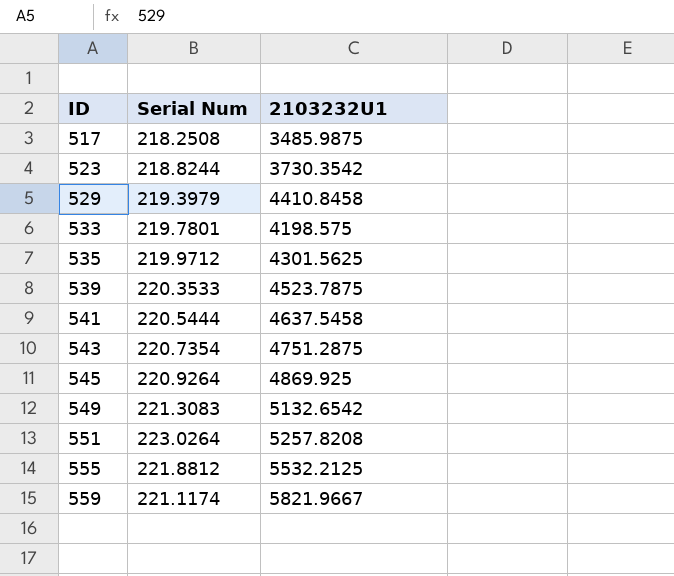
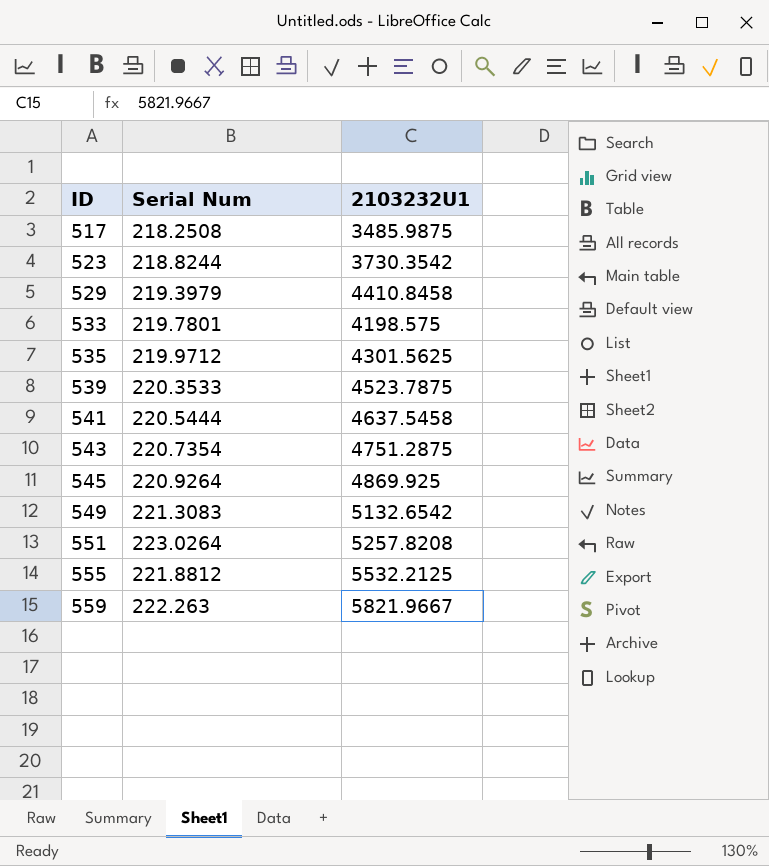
559 | Serial Num: 221.1174 -> 222.263

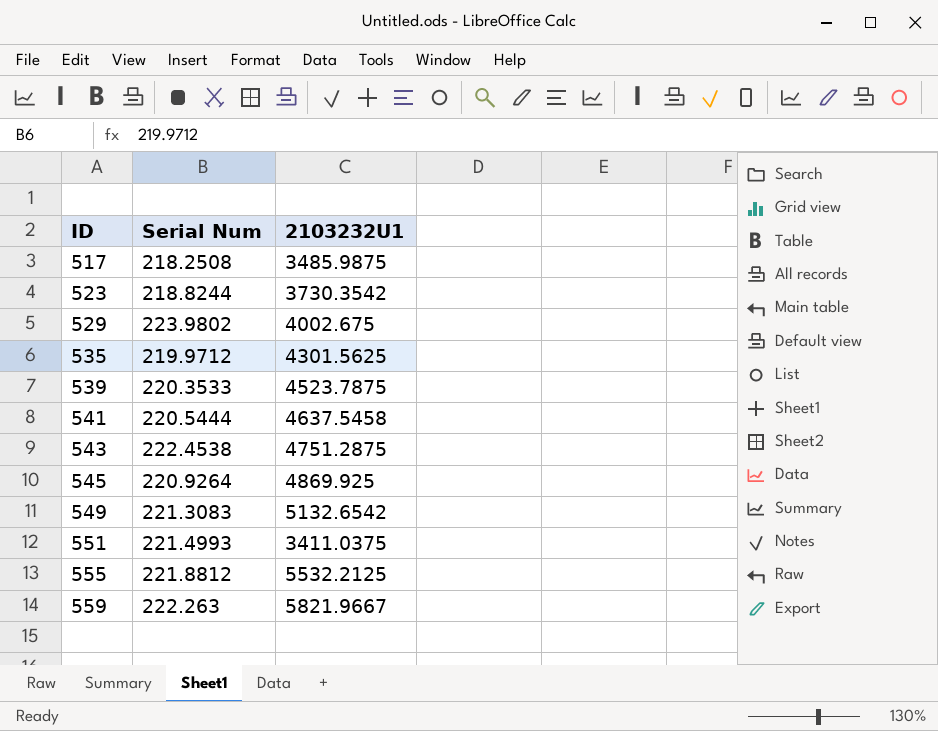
row 533: 219.7801 | 4198.575 -> none
529 | Serial Num: 219.3979 -> 223.9802
529 | 2103232U1: 4410.8458 -> 4002.675
543 | Serial Num: 220.7354 -> 222.4538
551 | Serial Num: 223.0264 -> 221.4993
551 | 2103232U1: 5257.8208 -> 3411.0375

